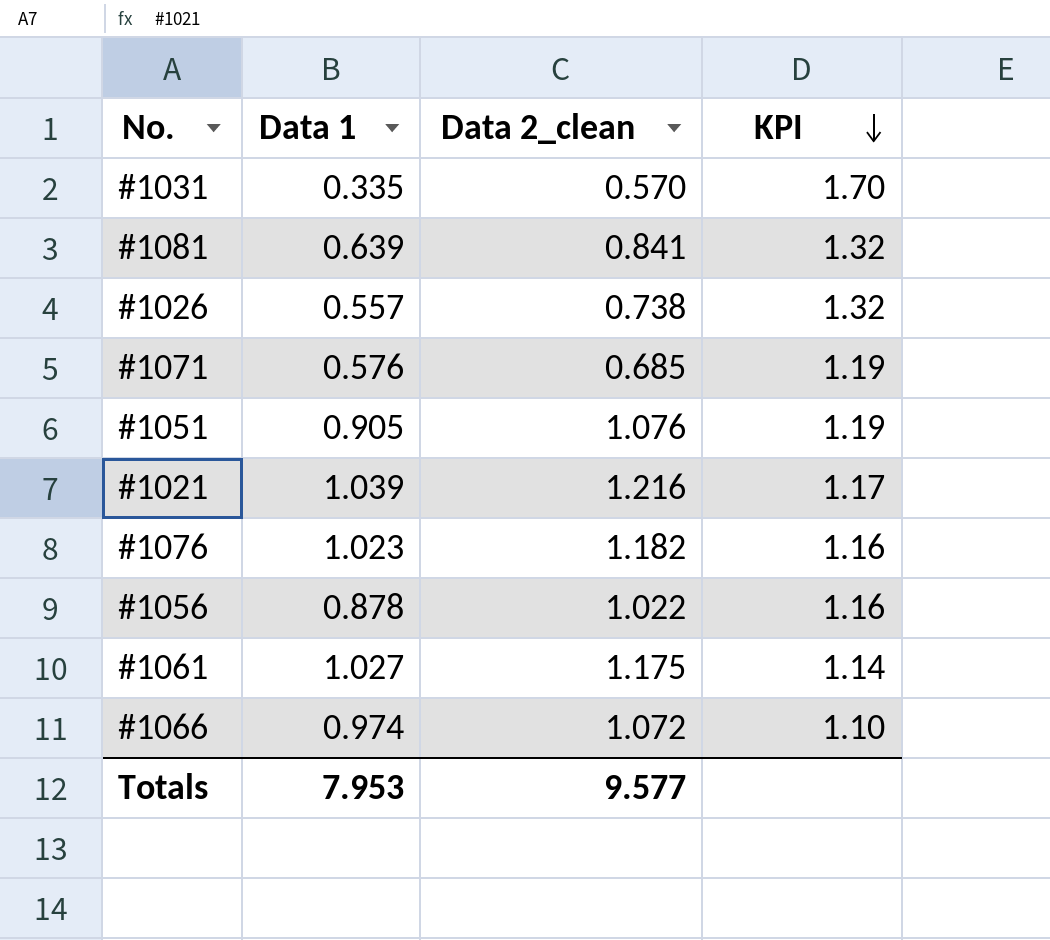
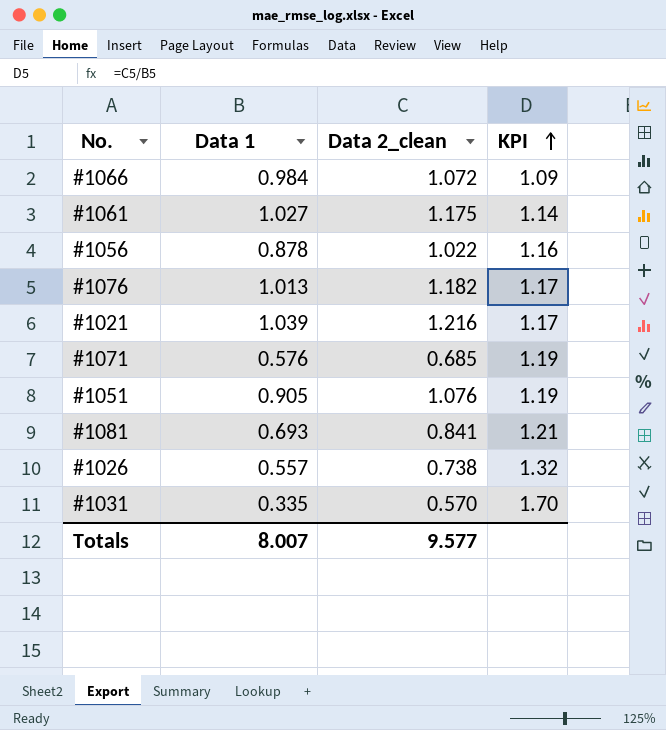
row order: KPI descending -> KPI ascending
#1066 | Data 1: 0.974 -> 0.984
#1066 | KPI: 1.10 -> 1.09
#1076 | Data 1: 1.023 -> 1.013
#1076 | KPI: 1.16 -> 1.17
#1081 | Data 1: 0.639 -> 0.693
#1081 | KPI: 1.32 -> 1.21
Totals | Data 1: 7.953 -> 8.007

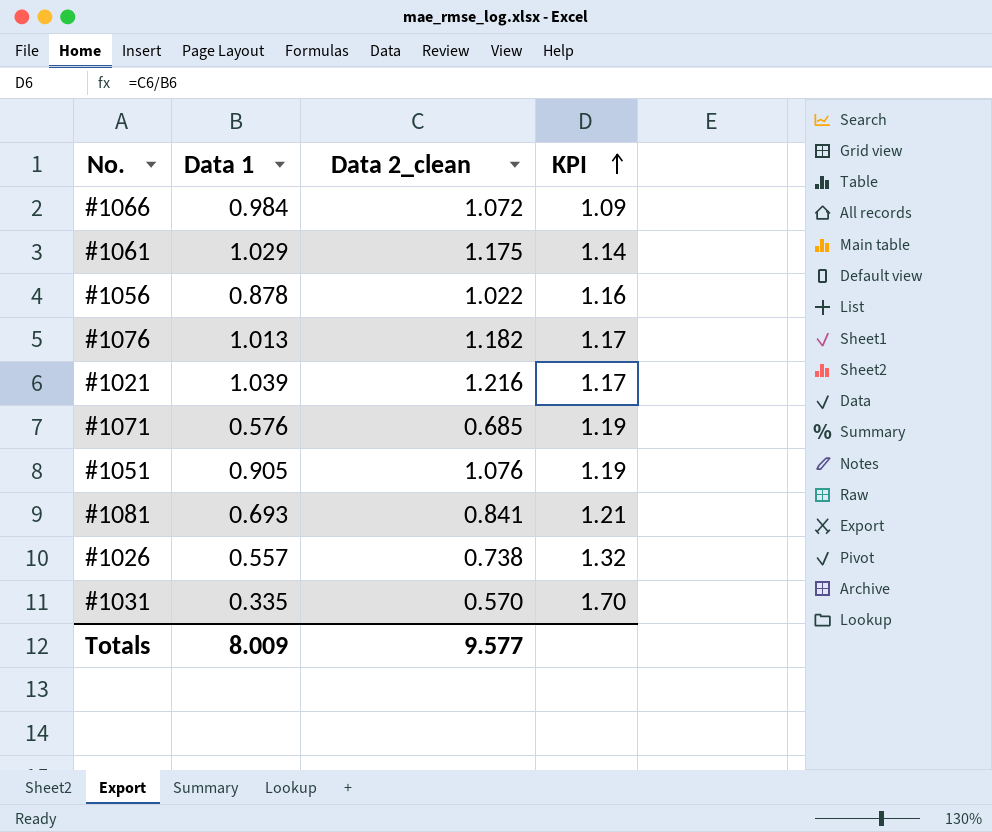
#1061 | Data 1: 1.027 -> 1.029
Totals | Data 1: 8.007 -> 8.009

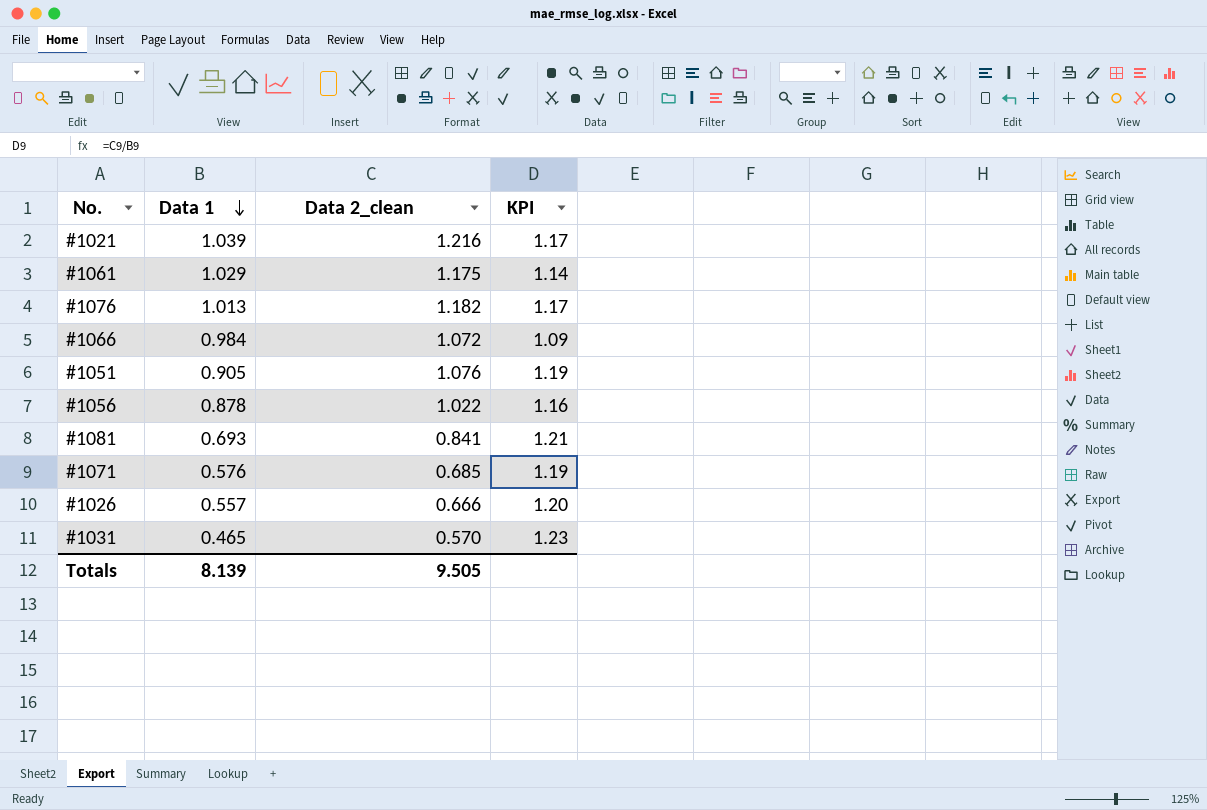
row order: KPI ascending -> Data 1 descending
#1026 | Data 2_clean: 0.738 -> 0.666
#1026 | KPI: 1.32 -> 1.20
#1031 | Data 1: 0.335 -> 0.465
#1031 | KPI: 1.70 -> 1.23
Totals | Data 1: 8.009 -> 8.139
Totals | Data 2_clean: 9.577 -> 9.505

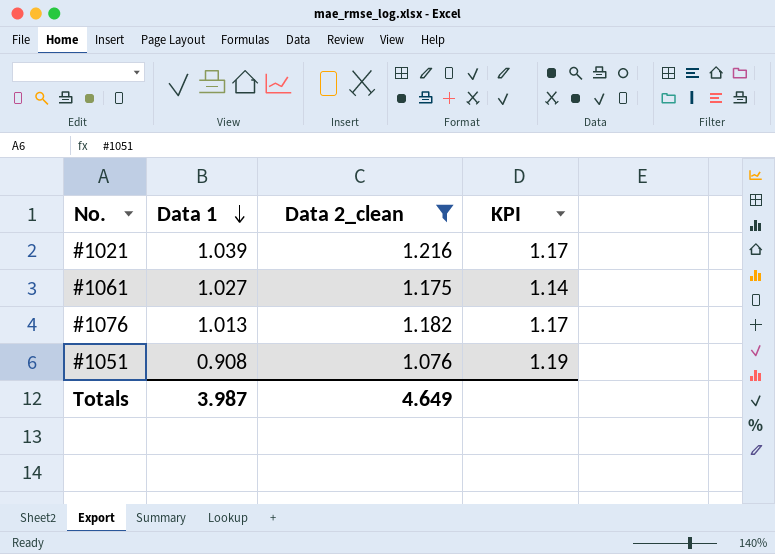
filter: none -> Data 2_clean >= 1.076
#1061 | Data 1: 1.029 -> 1.027
#1051 | Data 1: 0.905 -> 0.908
Totals | Data 1: 8.139 -> 3.987
Totals | Data 2_clean: 9.505 -> 4.649

